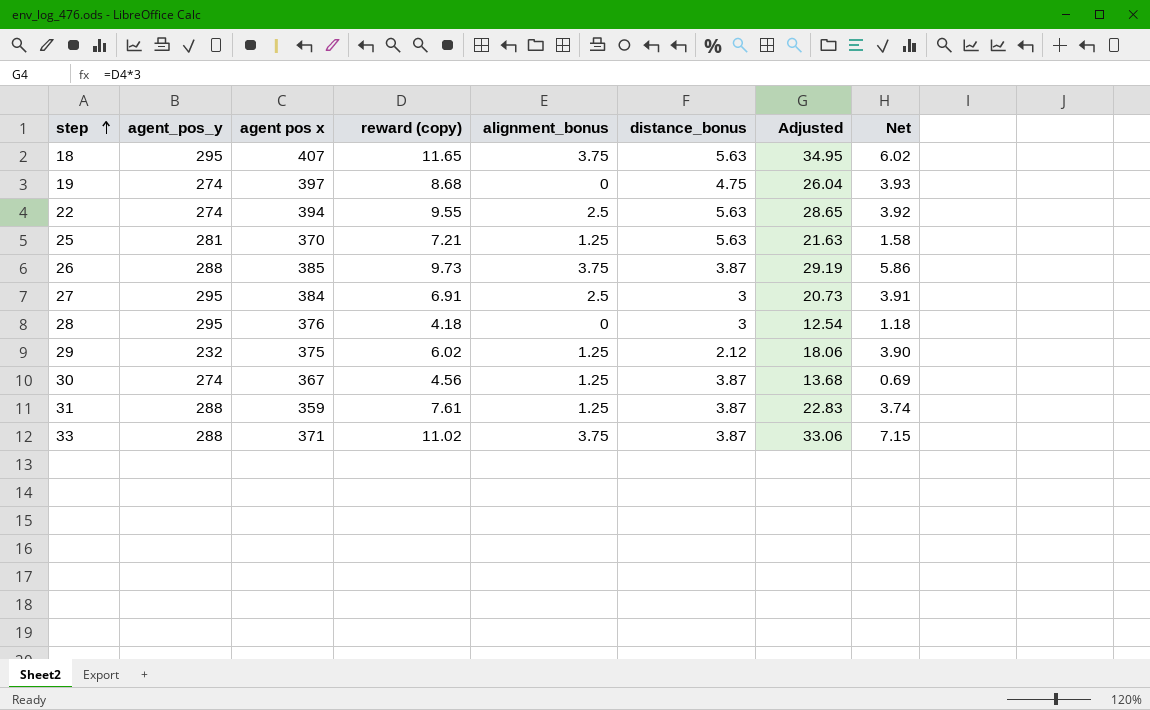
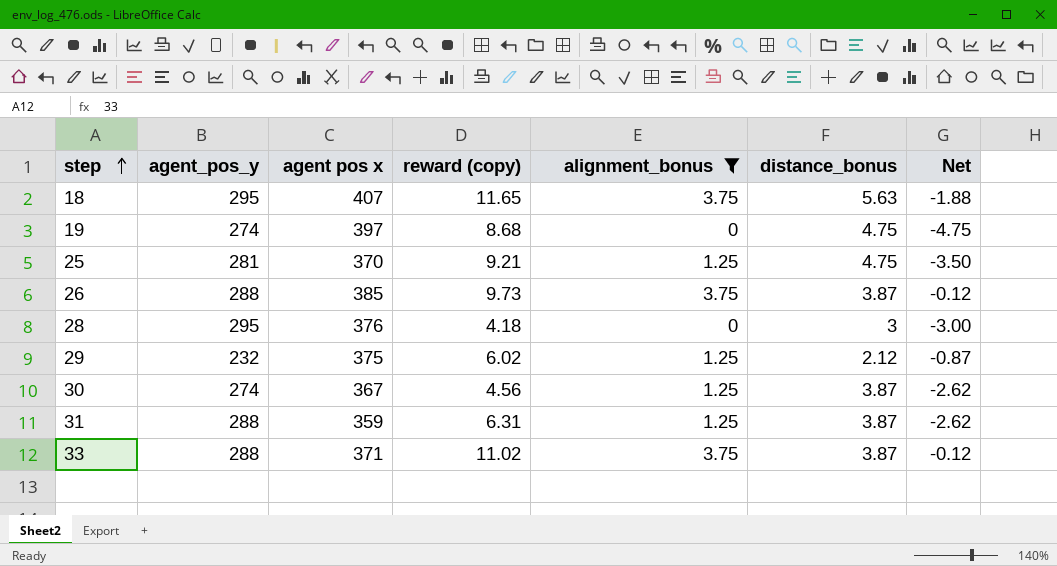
filter: none -> alignment_bonus != 2.5
column Adjusted | formula: [reward (copy)] * 3 -> none
column Net | formula: [reward (copy)] - [distance_bonus] -> [alignment_bonus] - [distance_bonus]
25 | reward (copy): 7.21 -> 9.21
25 | distance_bonus: 5.63 -> 4.75
31 | reward (copy): 7.61 -> 6.31

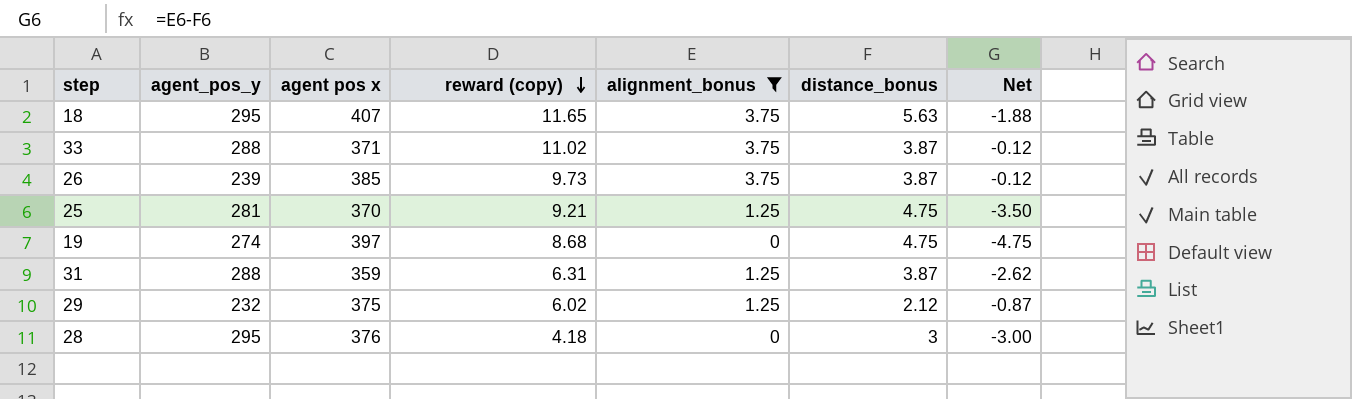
row order: step ascending -> reward (copy) descending
row 30: 274 | 367 | 4.56 | 1.25 | 3.87 | -2.62 -> none
26 | agent_pos_y: 288 -> 239

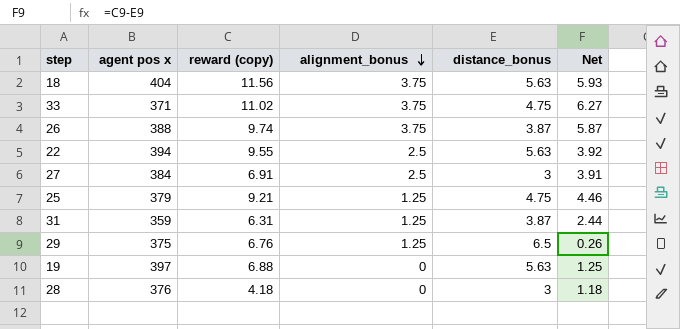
filter: alignment_bonus != 2.5 -> none
row order: reward (copy) descending -> alignment_bonus descending
column agent_pos_y | position: 2 -> none
column Net | formula: [alignment_bonus] - [distance_bonus] -> [reward (copy)] - [distance_bonus]
18 | agent pos x: 407 -> 404
18 | reward (copy): 11.65 -> 11.56
33 | distance_bonus: 3.87 -> 4.75
26 | agent pos x: 385 -> 388
26 | reward (copy): 9.73 -> 9.74
25 | agent pos x: 370 -> 379
29 | reward (copy): 6.02 -> 6.76
29 | distance_bonus: 2.12 -> 6.5
19 | reward (copy): 8.68 -> 6.88
19 | distance_bonus: 4.75 -> 5.63

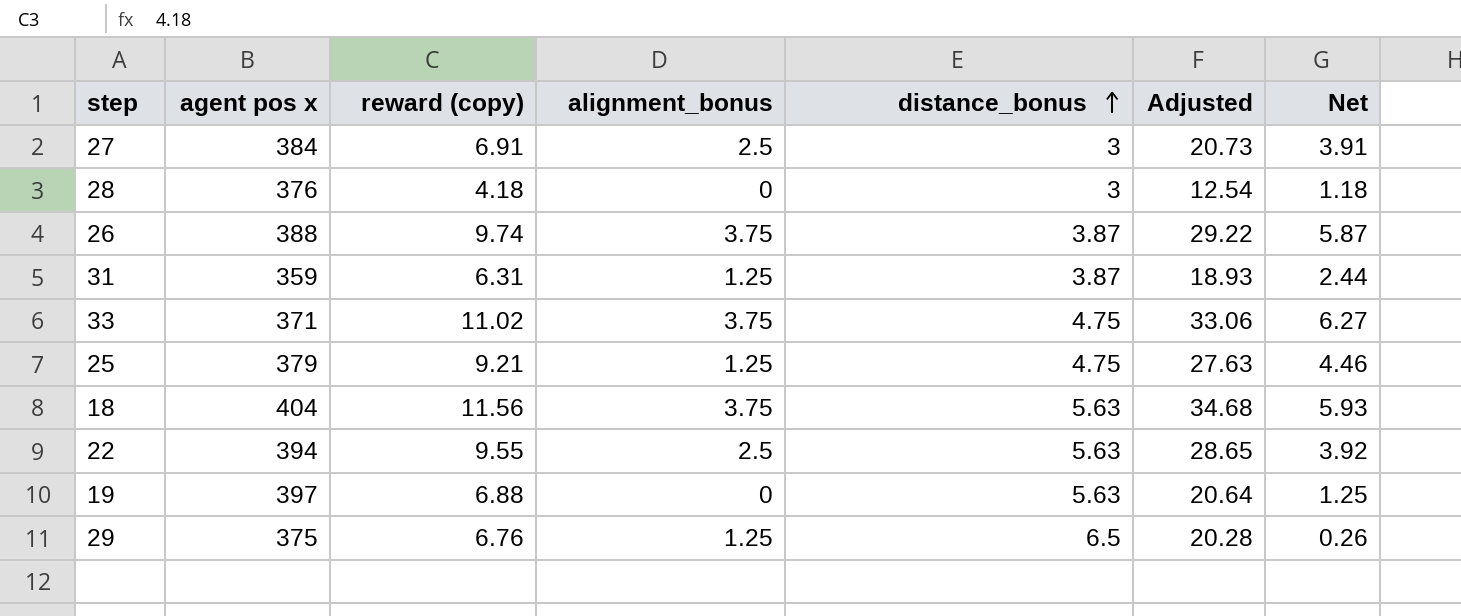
row order: alignment_bonus descending -> distance_bonus ascending
column Adjusted | formula: none -> [reward (copy)] * 3

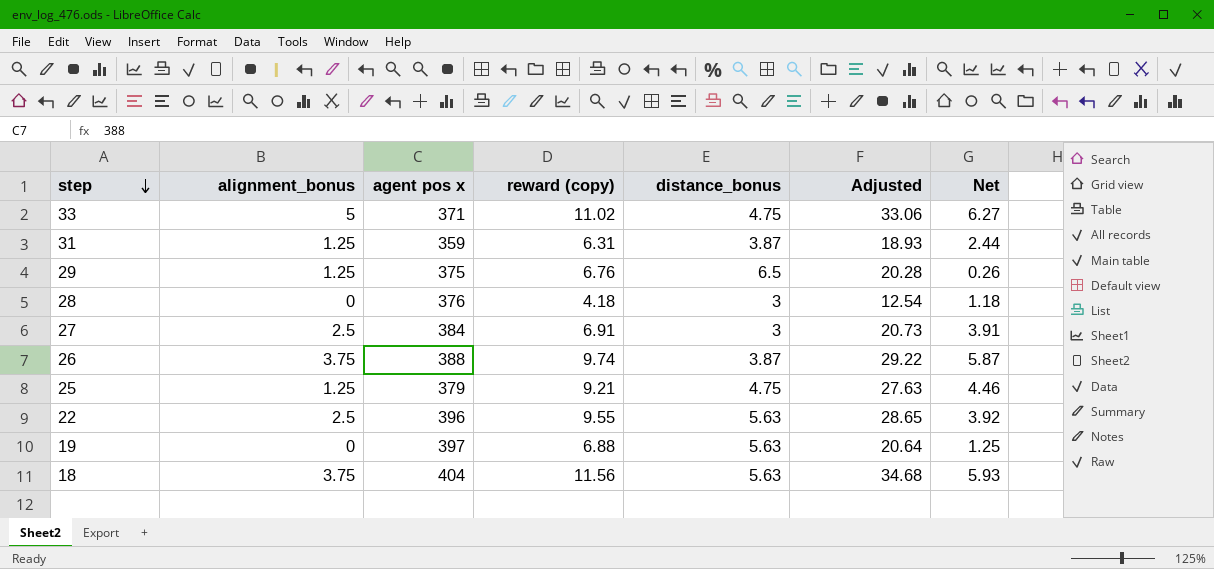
row order: distance_bonus ascending -> step descending
column alignment_bonus | position: 4 -> 2
33 | alignment_bonus: 3.75 -> 5
22 | agent pos x: 394 -> 396

